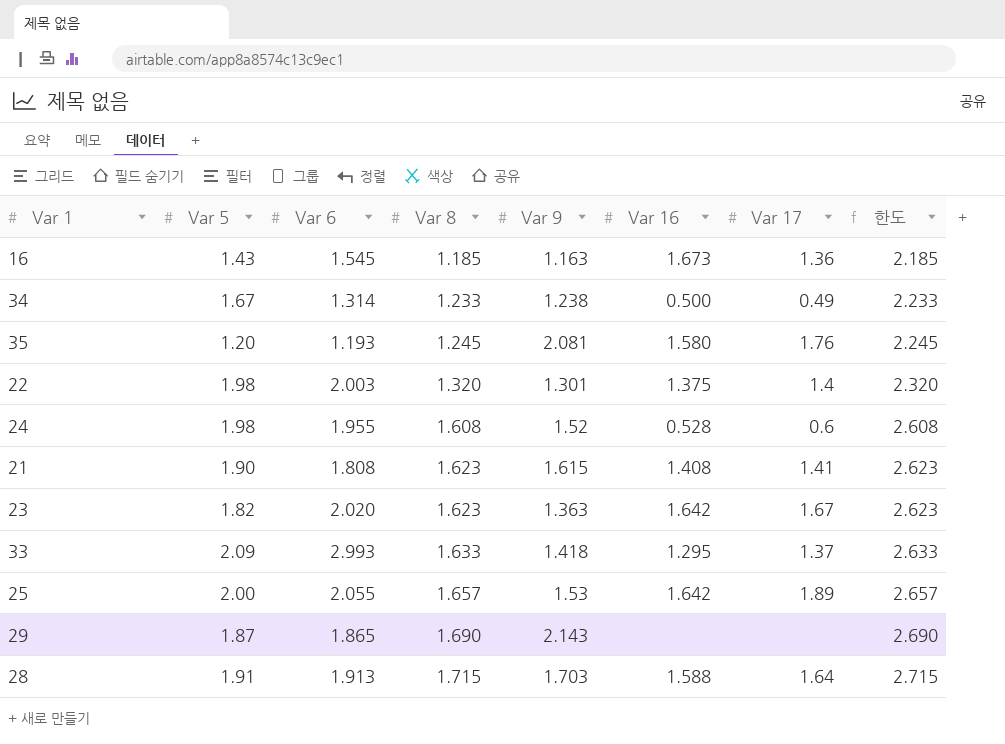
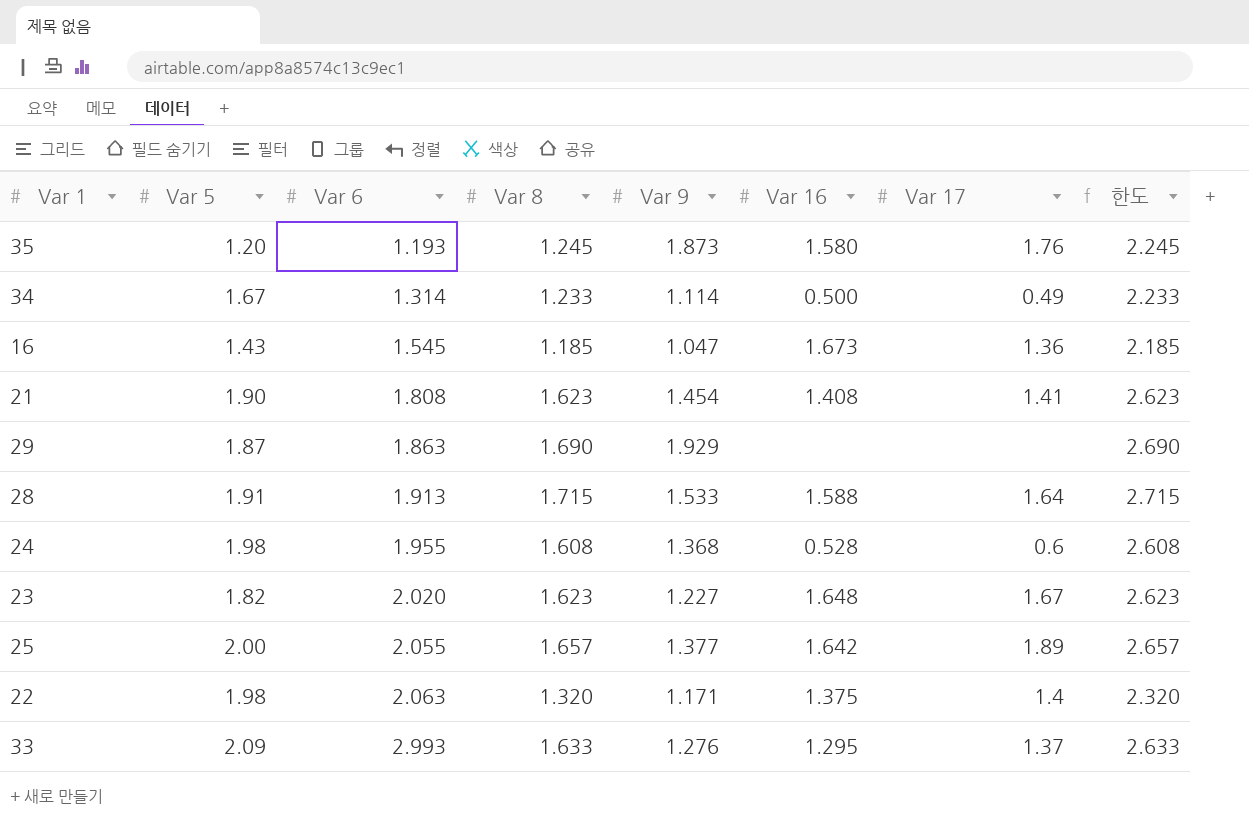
row order: Var 8 ascending -> Var 6 ascending
35 | Var 9: 2.081 -> 1.873
34 | Var 9: 1.238 -> 1.114
16 | Var 9: 1.163 -> 1.047
21 | Var 9: 1.615 -> 1.454
29 | Var 6: 1.865 -> 1.863
29 | Var 9: 2.143 -> 1.929
28 | Var 9: 1.703 -> 1.533
24 | Var 9: 1.52 -> 1.368
23 | Var 9: 1.363 -> 1.227
23 | Var 16: 1.642 -> 1.648
25 | Var 9: 1.53 -> 1.377
22 | Var 6: 2.003 -> 2.063
22 | Var 9: 1.301 -> 1.171
33 | Var 9: 1.418 -> 1.276

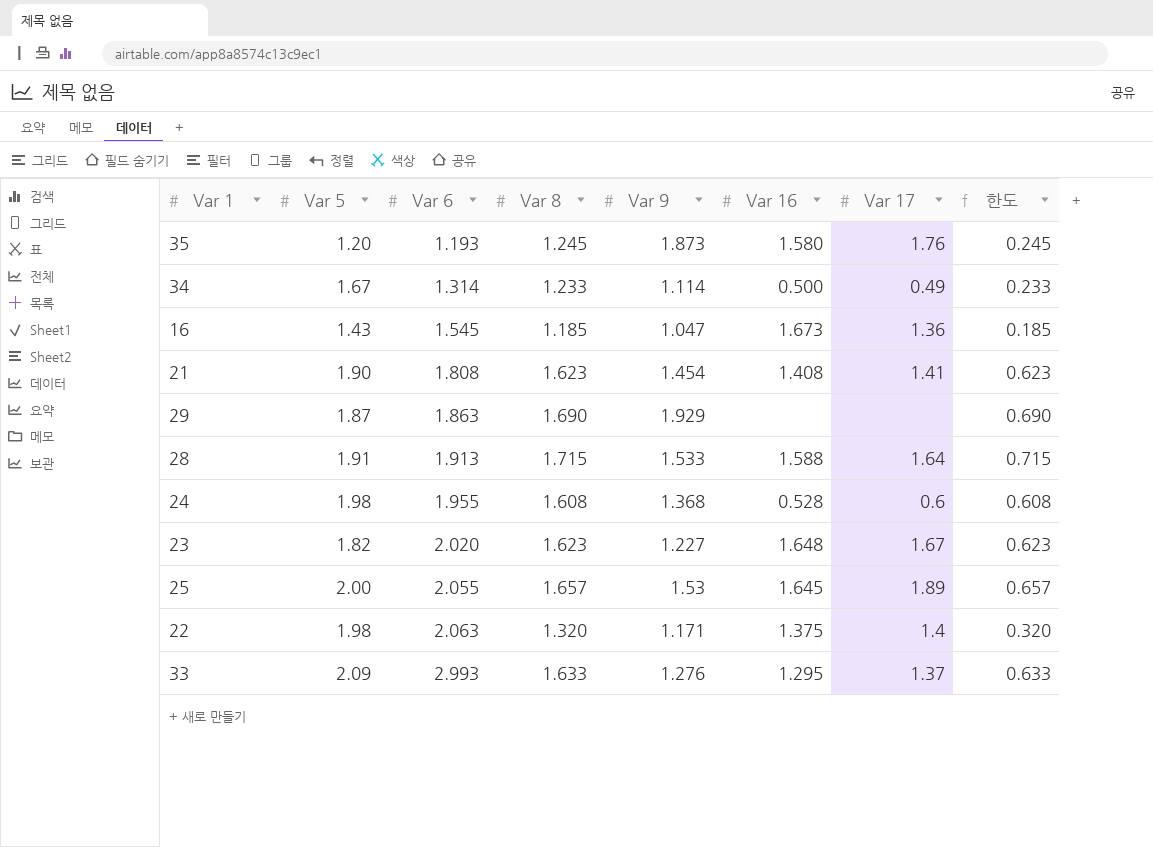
column 한도 | formula: [Var 8] + 1 -> [Var 8] - 1
25 | Var 9: 1.377 -> 1.53
25 | Var 16: 1.642 -> 1.645

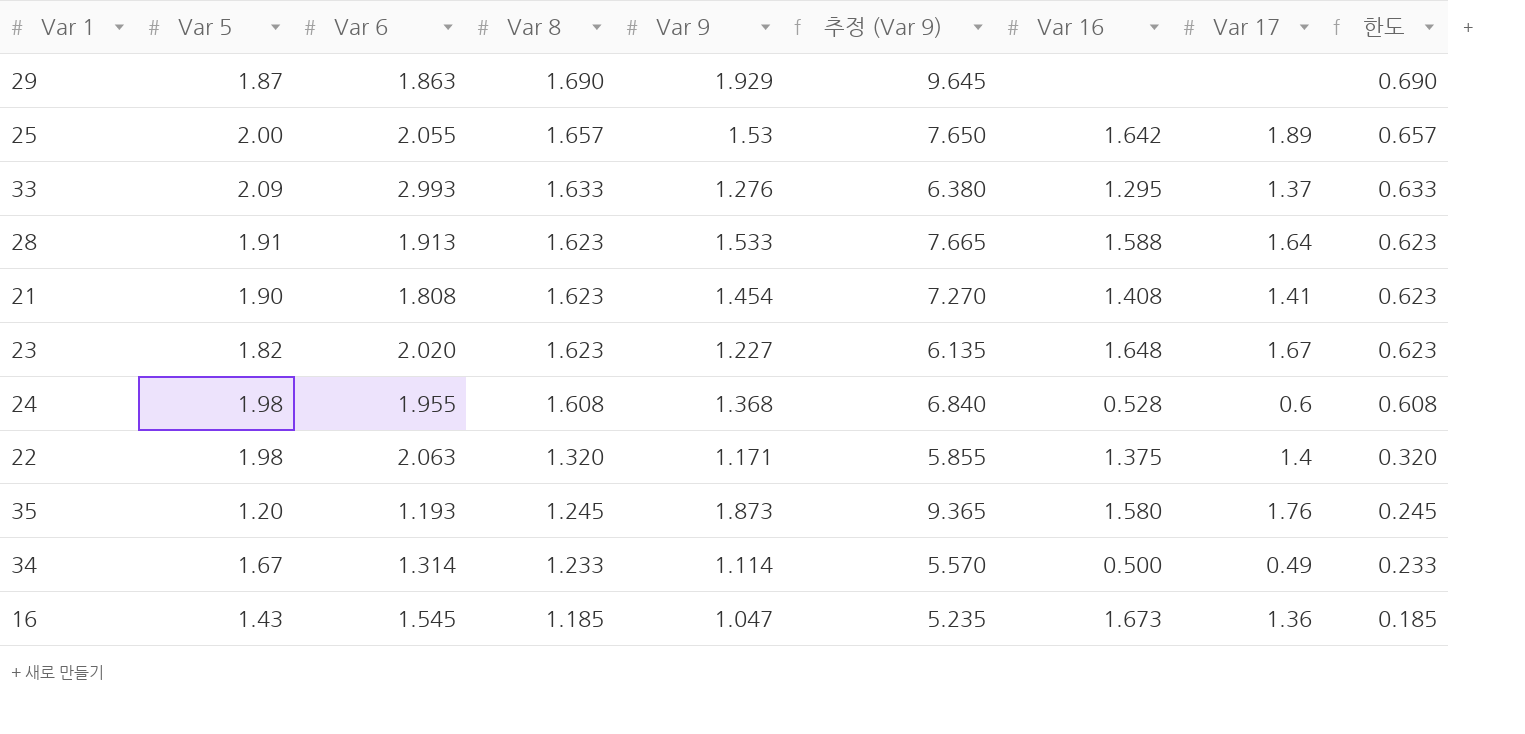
row order: Var 6 ascending -> Var 8 descending
column 추정 (Var 9) | formula: none -> [Var 9] * 5
25 | Var 16: 1.645 -> 1.642
28 | Var 8: 1.715 -> 1.623
28 | 한도: 0.715 -> 0.623

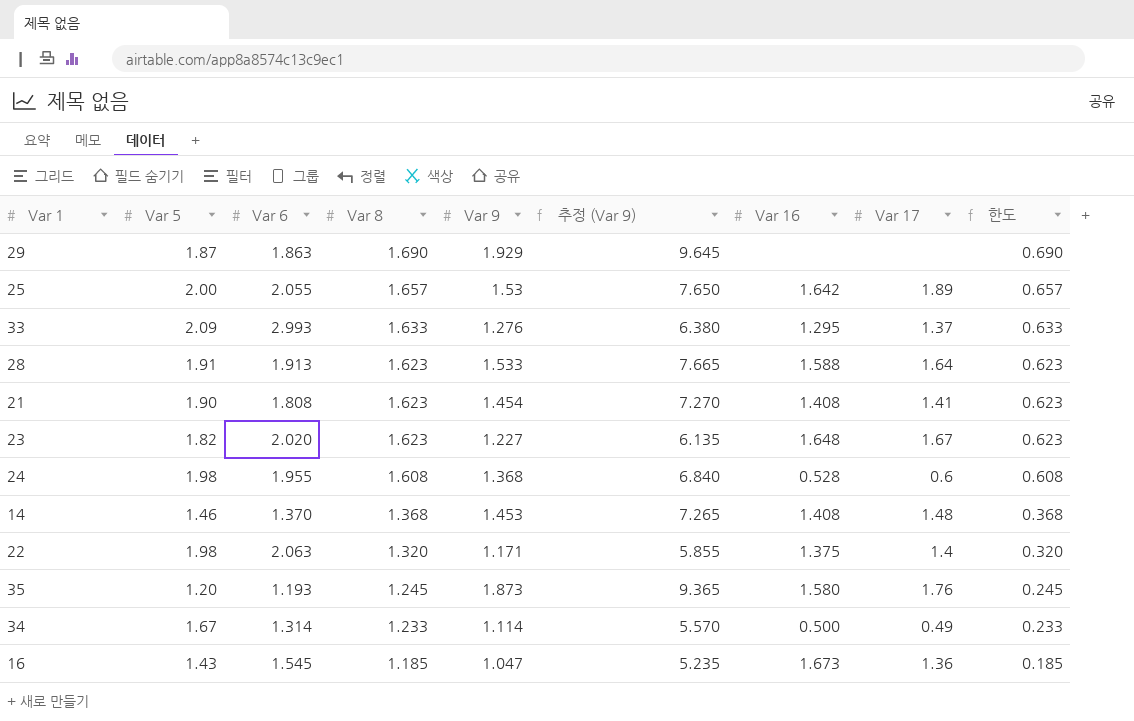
row 14: none -> 1.46 | 1.370 | 1.368 | 1.453 | 7.265 | 1.408 | 1.48 | 0.368

